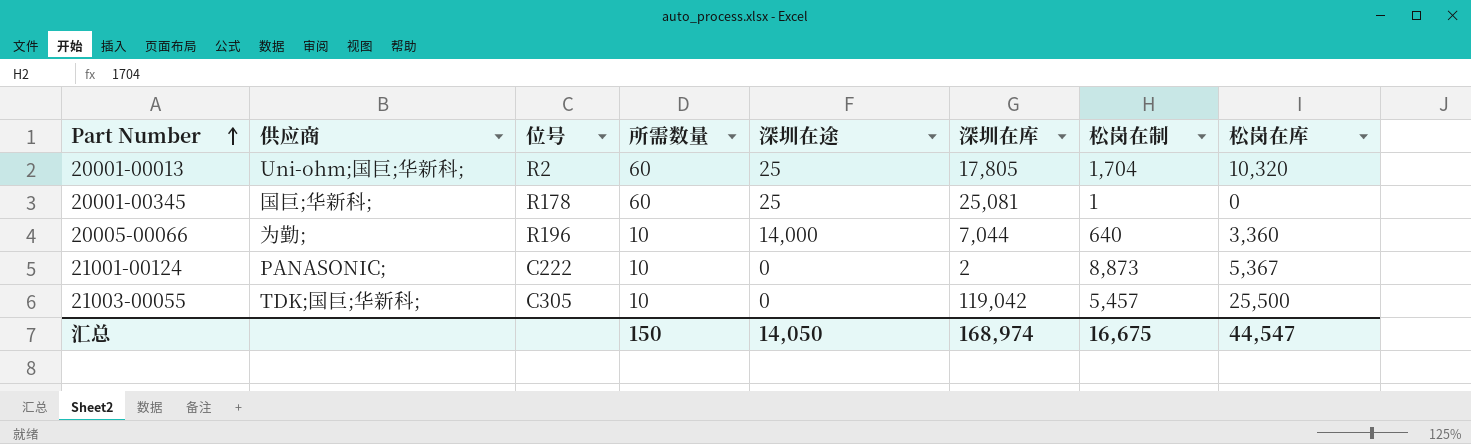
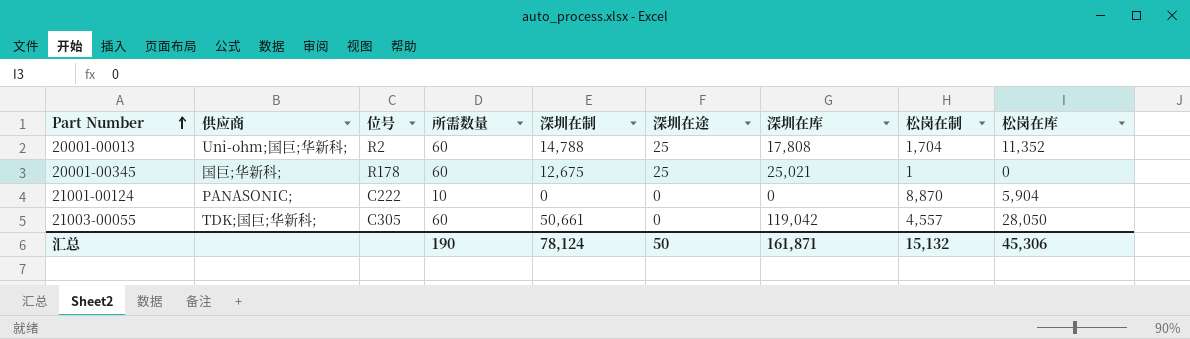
column 深圳在制 | position: none -> 5
row 20005-00066: 为勤; | R196 | 10 | 14,000 | 7,044 | 640 | 3,360 -> none
20001-00013 | 深圳在库: 17,805 -> 17,808
20001-00013 | 松岗在库: 10,320 -> 11,352
20001-00345 | 深圳在库: 25,081 -> 25,021
21001-00124 | 深圳在库: 2 -> 0
21001-00124 | 松岗在制: 8,873 -> 8,870
21001-00124 | 松岗在库: 5,367 -> 5,904
21003-00055 | 所需数量: 10 -> 60
21003-00055 | 松岗在制: 5,457 -> 4,557
21003-00055 | 松岗在库: 25,500 -> 28,050
汇总 | 所需数量: 150 -> 190
汇总 | 深圳在途: 14,050 -> 50
汇总 | 深圳在库: 168,974 -> 161,871
汇总 | 松岗在制: 16,675 -> 15,132
汇总 | 松岗在库: 44,547 -> 45,306

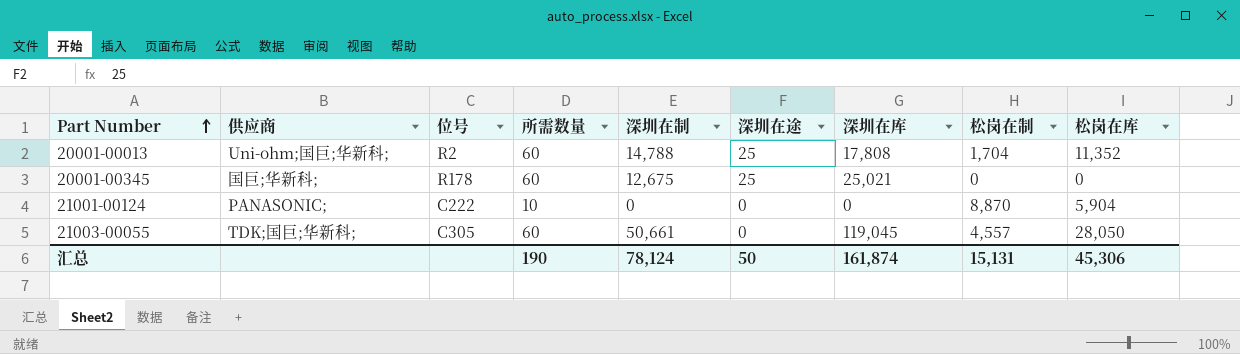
20001-00345 | 松岗在制: 1 -> 0
21003-00055 | 深圳在库: 119,042 -> 119,045
汇总 | 深圳在库: 161,871 -> 161,874
汇总 | 松岗在制: 15,132 -> 15,131

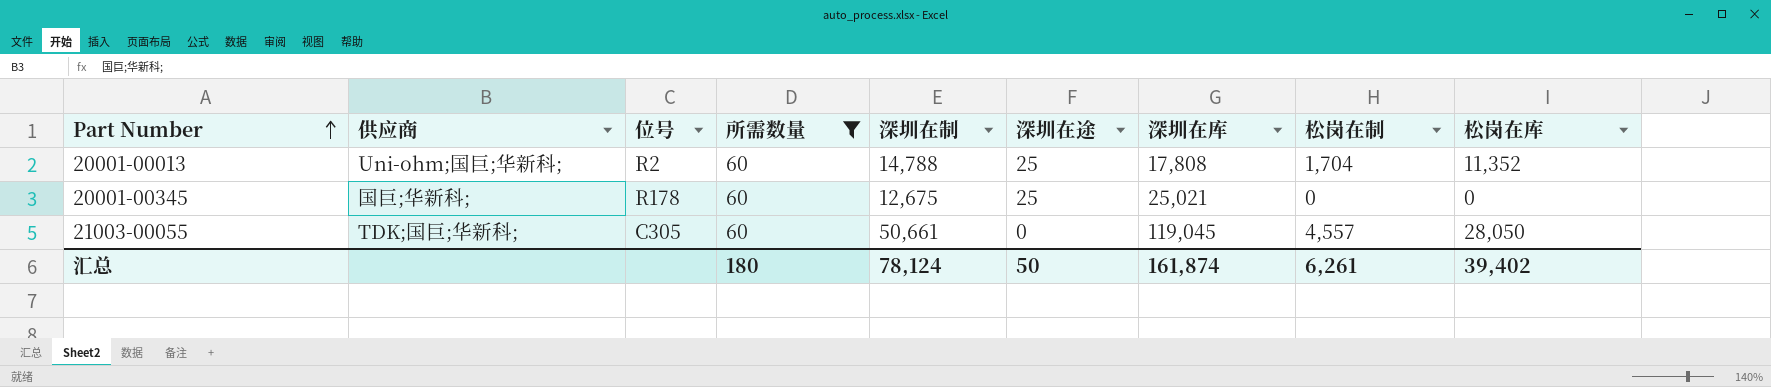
filter: none -> 所需数量 = 60
汇总 | 所需数量: 190 -> 180
汇总 | 松岗在制: 15,131 -> 6,261
汇总 | 松岗在库: 45,306 -> 39,402

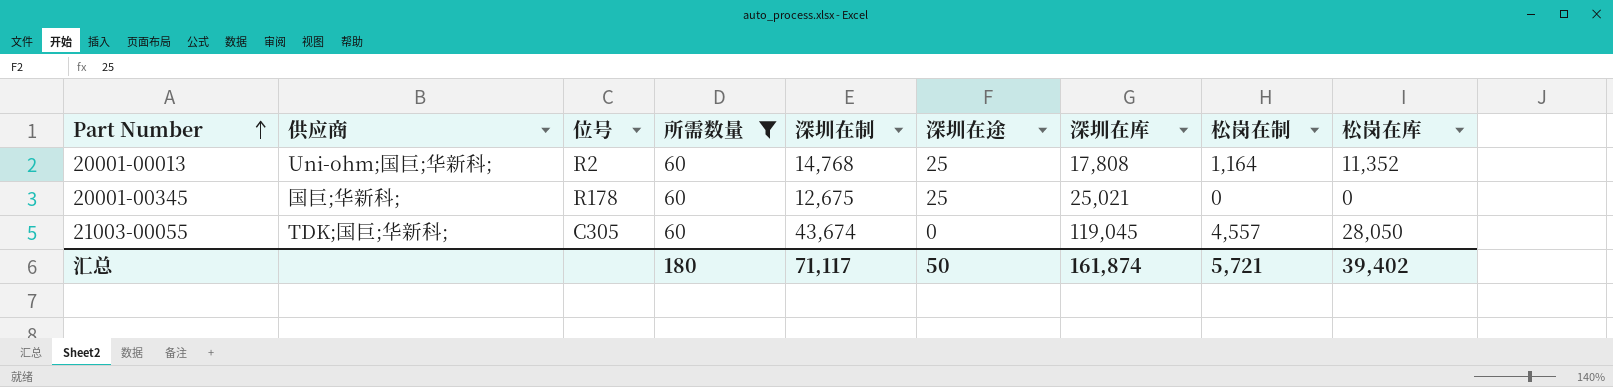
20001-00013 | 深圳在制: 14,788 -> 14,768
20001-00013 | 松岗在制: 1,704 -> 1,164
21003-00055 | 深圳在制: 50,661 -> 43,674
汇总 | 深圳在制: 78,124 -> 71,117
汇总 | 松岗在制: 6,261 -> 5,721

